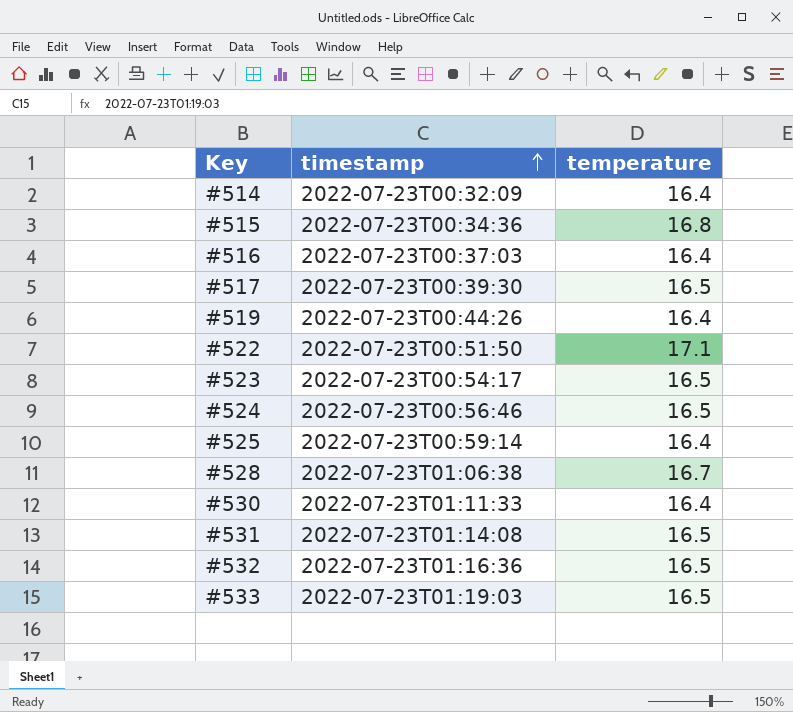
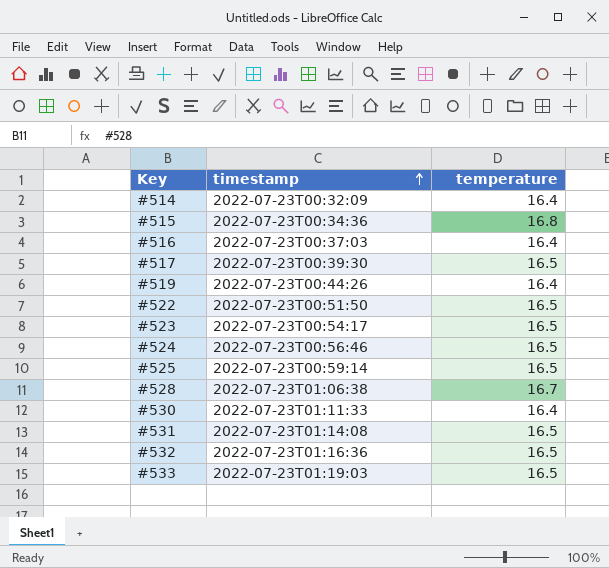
#522 | temperature: 17.1 -> 16.5
#525 | temperature: 16.4 -> 16.5

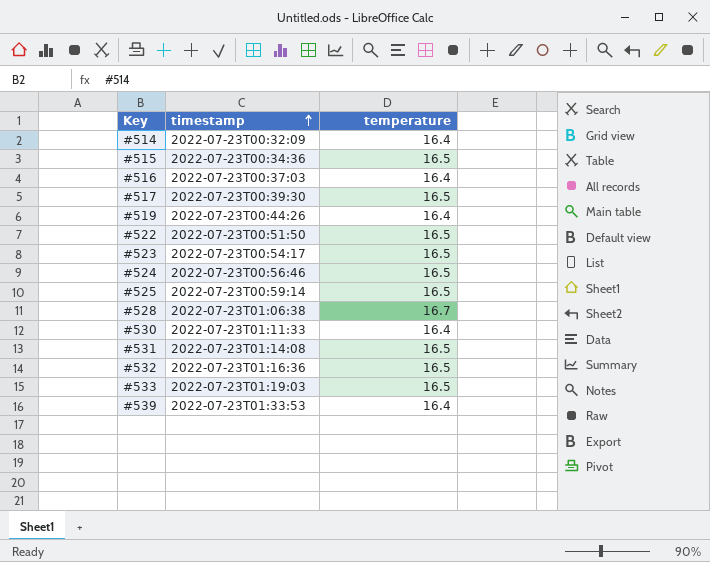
#515 | temperature: 16.8 -> 16.5
row #539: none -> 2022-07-23T01:33:53 | 16.4

